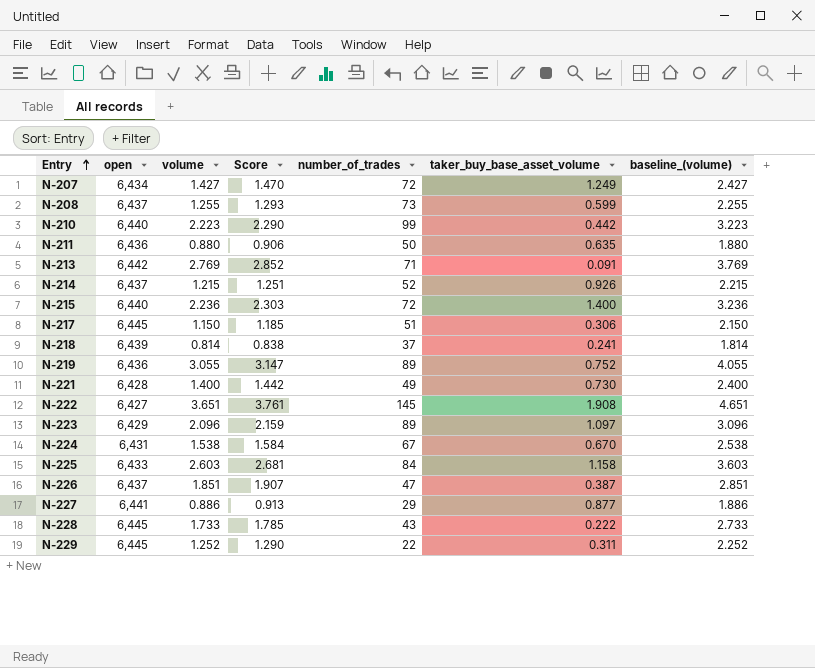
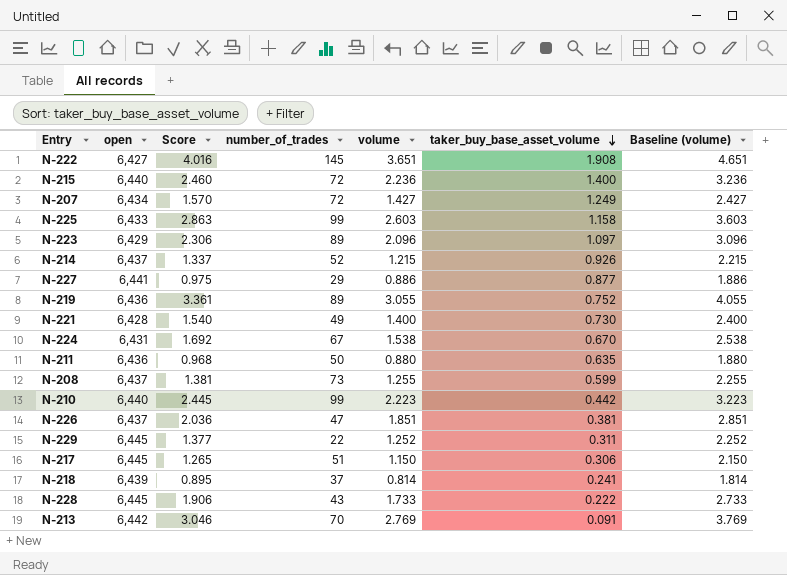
row order: Entry ascending -> taker_buy_base_asset_volume descending
column Score | formula: [volume] * 1.03 -> [volume] * 1.1
column volume | position: 3 -> 5
column name: baseline_(volume) -> Baseline (volume)
N-225 | number_of_trades: 84 -> 99
N-226 | taker_buy_base_asset_volume: 0.387 -> 0.381
N-213 | number_of_trades: 71 -> 70

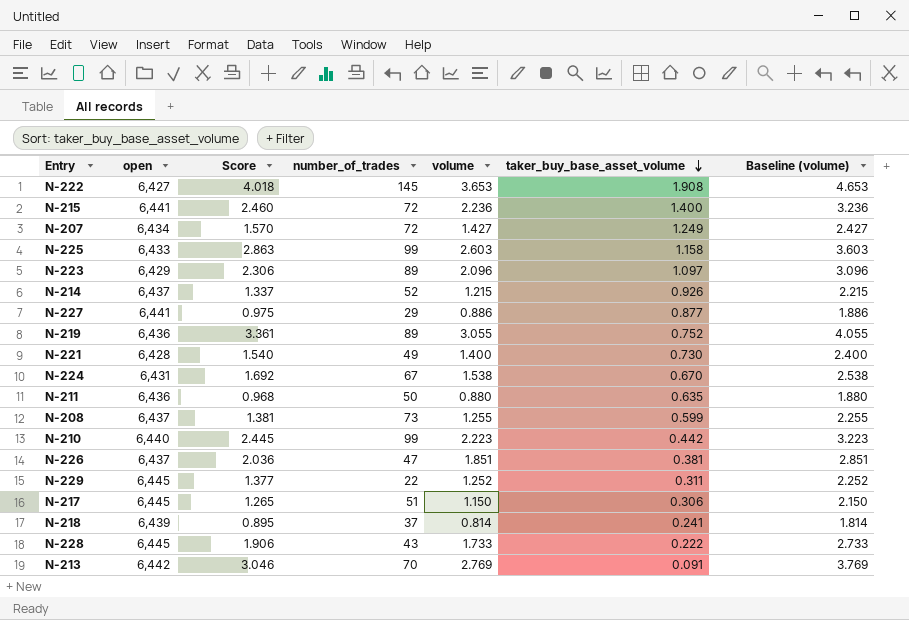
N-222 | Score: 4.016 -> 4.018
N-222 | volume: 3.651 -> 3.653
N-222 | Baseline (volume): 4.651 -> 4.653
N-215 | open: 6,440 -> 6,441

